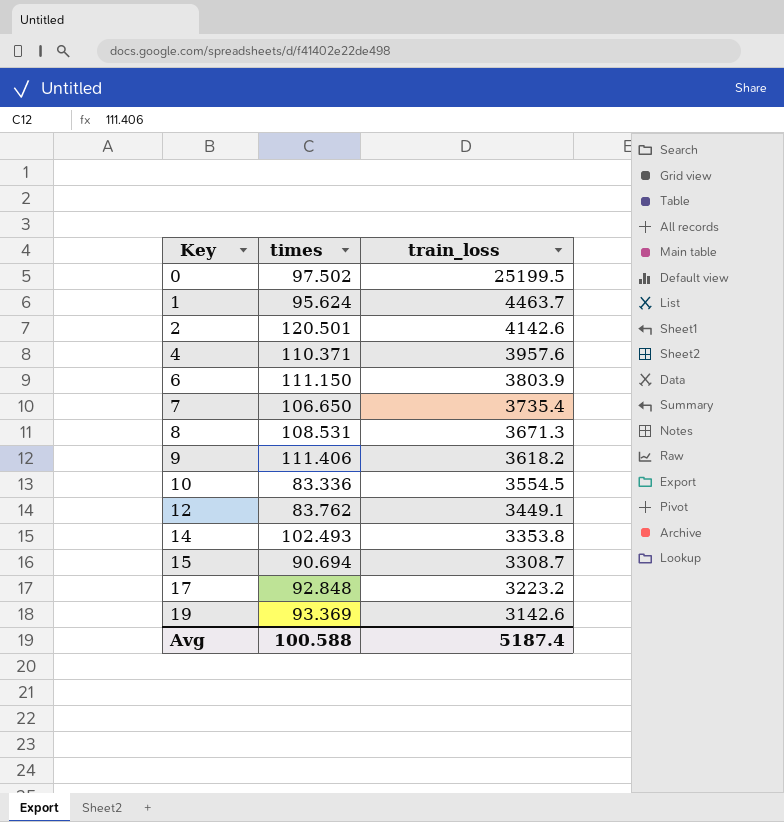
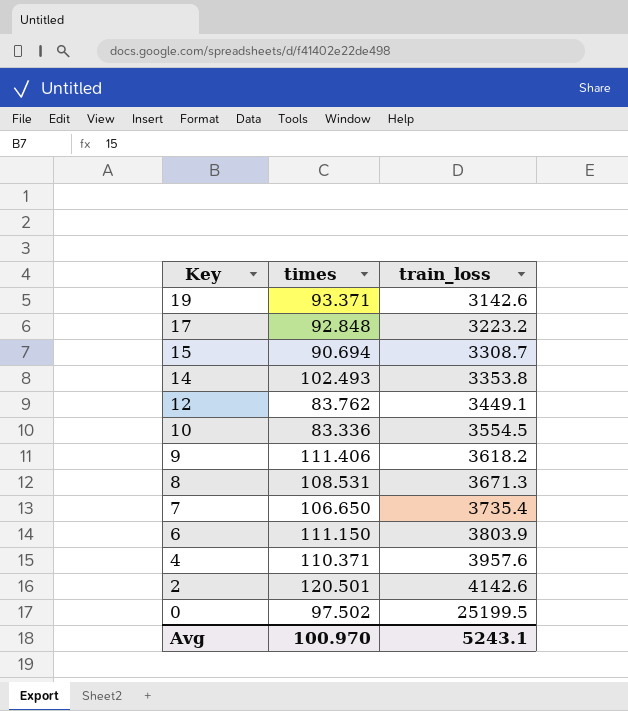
row order: Key ascending -> Key descending
row 1: 95.624 | 4463.7 -> none
19 | times: 93.369 -> 93.371
Avg | times: 100.588 -> 100.970
Avg | train_loss: 5187.4 -> 5243.1

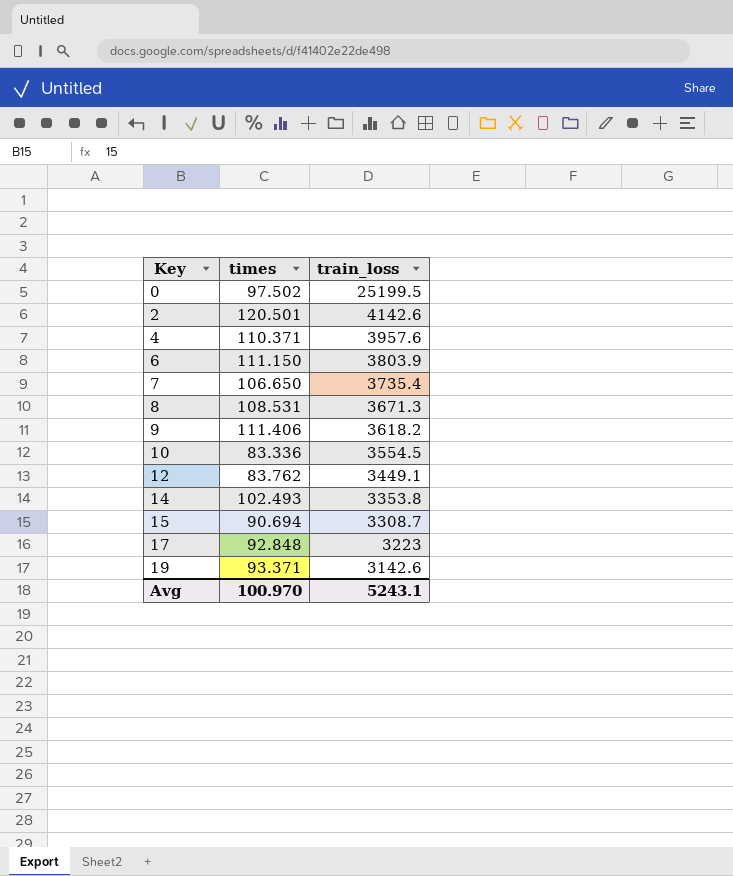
row order: Key descending -> Key ascending
17 | train_loss: 3223.2 -> 3223

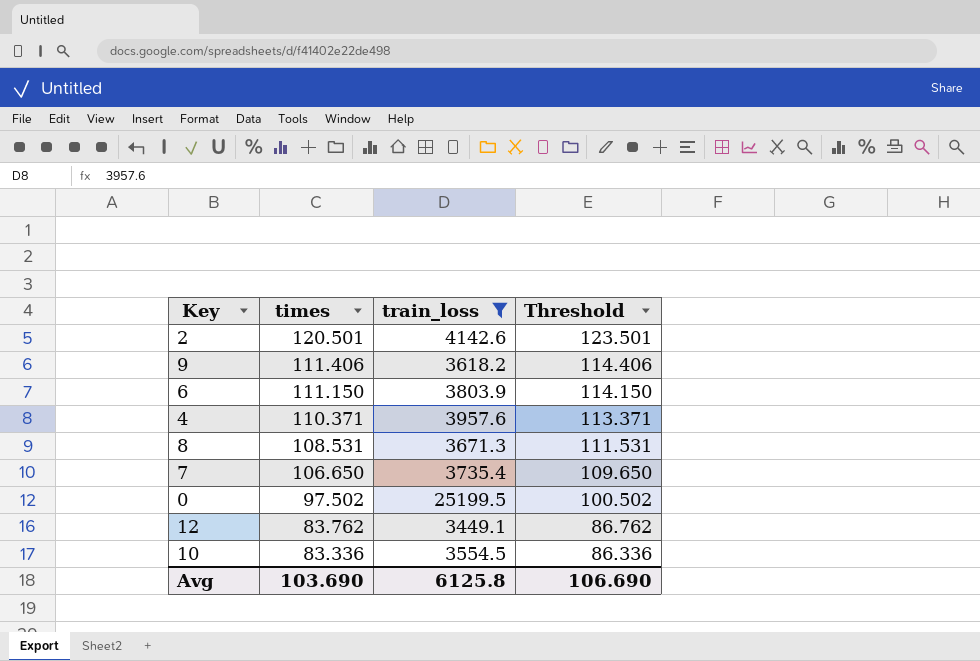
filter: none -> train_loss >= 3449.1
row order: Key ascending -> times descending
column Threshold | formula: none -> [times] + 3
Avg | times: 100.970 -> 103.690
Avg | train_loss: 5243.1 -> 6125.8

